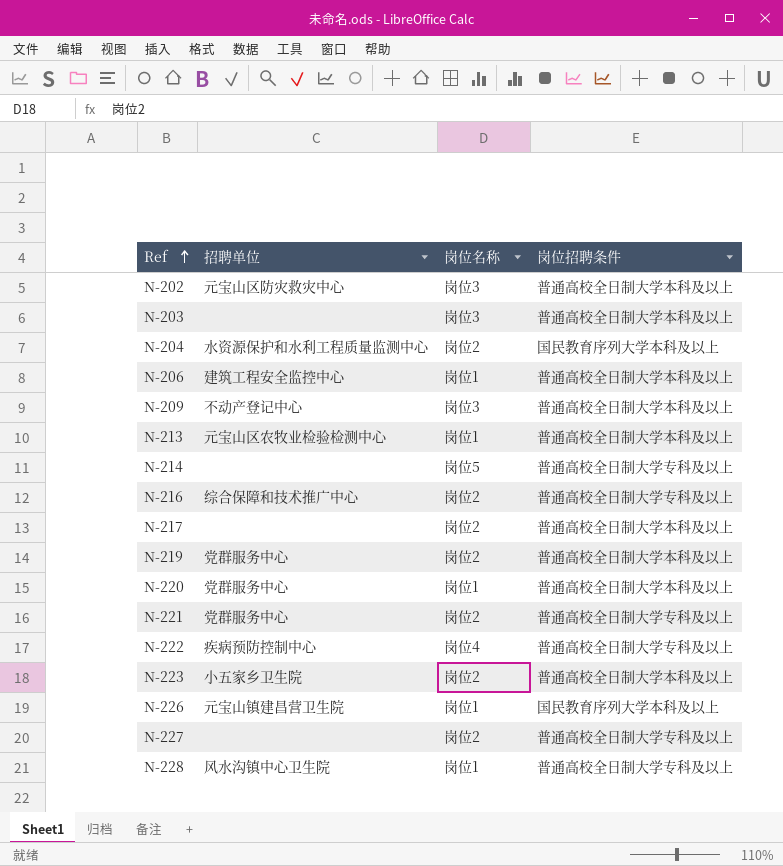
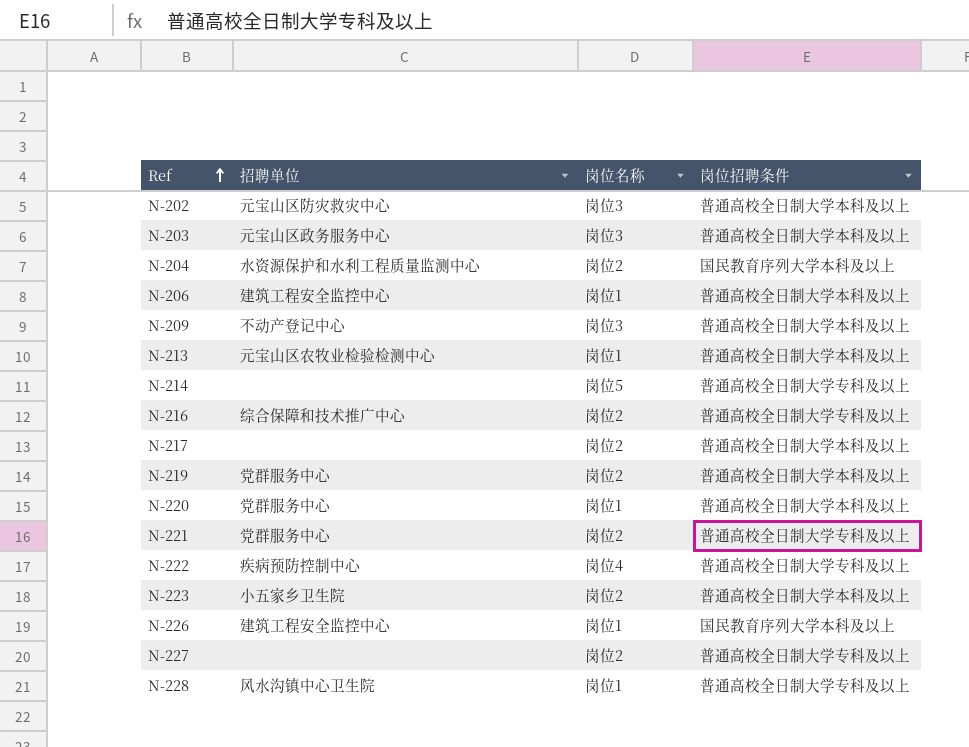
N-203 | 招聘单位: none -> 元宝山区政务服务中心
N-226 | 招聘单位: 元宝山镇建昌营卫生院 -> 建筑工程安全监控中心

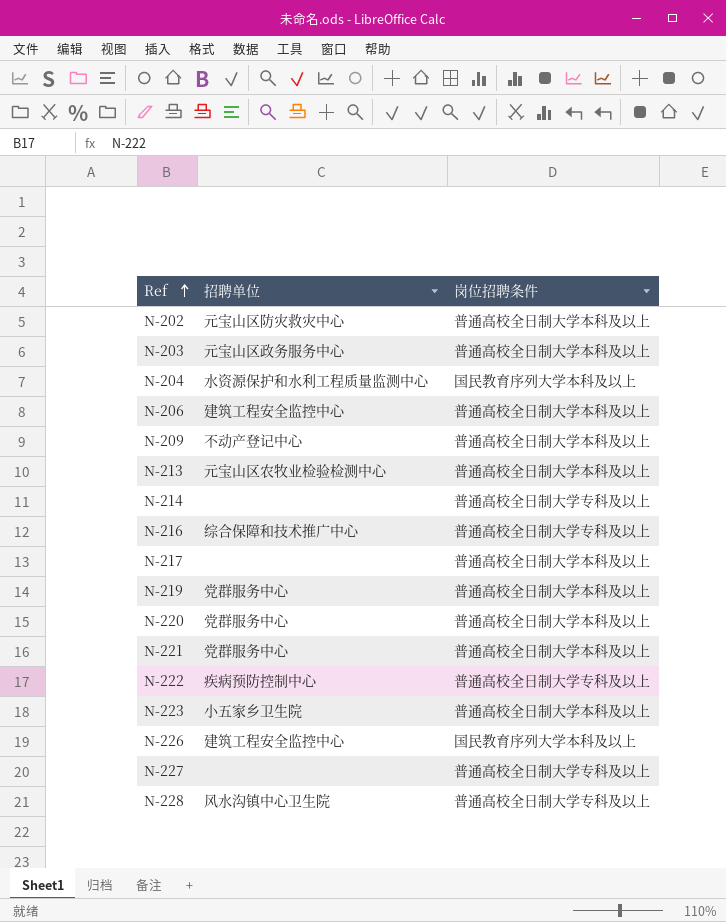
column 岗位名称 | position: 3 -> none
N-221 | 岗位招聘条件: 普通高校全日制大学专科及以上 -> 普通高校全日制大学本科及以上

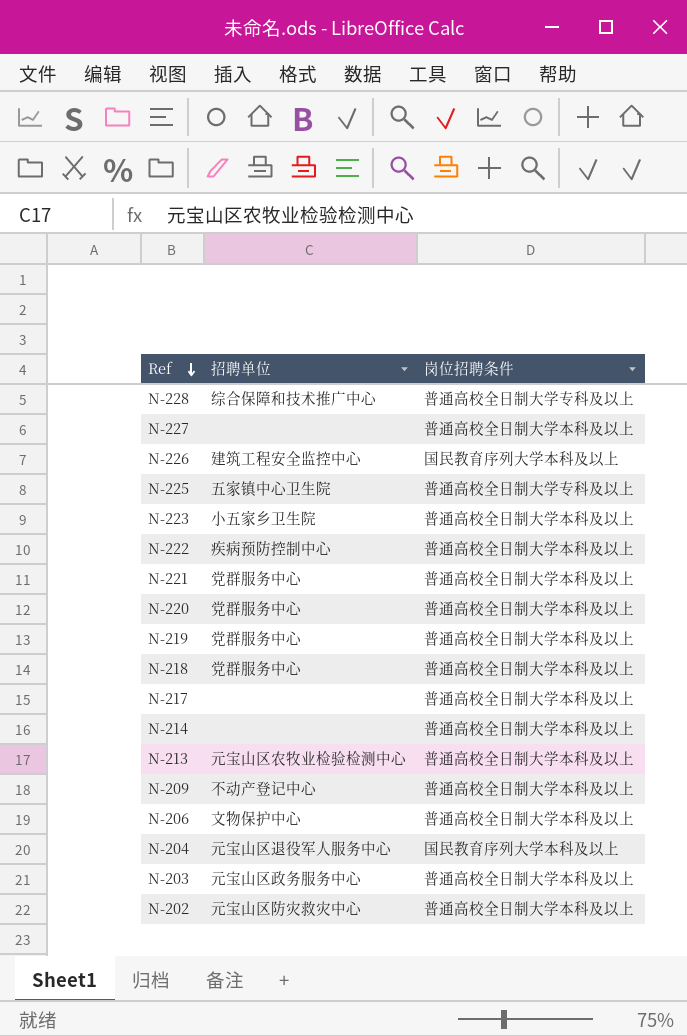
row order: Ref ascending -> Ref descending
row N-216: 综合保障和技术推广中心 | 普通高校全日制大学专科及以上 -> none
N-228 | 招聘单位: 风水沟镇中心卫生院 -> 综合保障和技术推广中心
N-227 | 岗位招聘条件: 普通高校全日制大学专科及以上 -> 普通高校全日制大学本科及以上
row N-225: none -> 五家镇中心卫生院 | 普通高校全日制大学专科及以上
N-222 | 岗位招聘条件: 普通高校全日制大学专科及以上 -> 普通高校全日制大学本科及以上
row N-218: none -> 党群服务中心 | 普通高校全日制大学本科及以上
N-214 | 岗位招聘条件: 普通高校全日制大学专科及以上 -> 普通高校全日制大学本科及以上
N-206 | 招聘单位: 建筑工程安全监控中心 -> 文物保护中心
N-204 | 招聘单位: 水资源保护和水利工程质量监测中心 -> 元宝山区退役军人服务中心

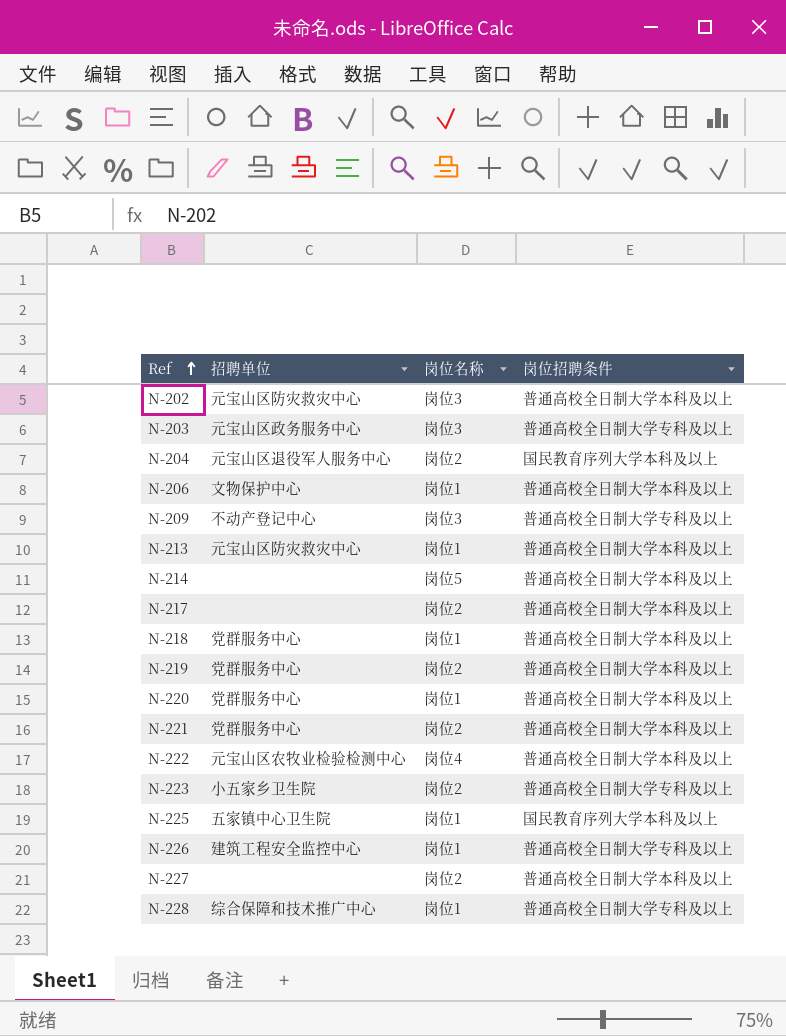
row order: Ref descending -> Ref ascending
column 岗位名称 | position: none -> 3
N-203 | 岗位招聘条件: 普通高校全日制大学本科及以上 -> 普通高校全日制大学专科及以上
N-209 | 岗位招聘条件: 普通高校全日制大学本科及以上 -> 普通高校全日制大学专科及以上
N-213 | 招聘单位: 元宝山区农牧业检验检测中心 -> 元宝山区防灾救灾中心
N-222 | 招聘单位: 疾病预防控制中心 -> 元宝山区农牧业检验检测中心
N-223 | 岗位招聘条件: 普通高校全日制大学本科及以上 -> 普通高校全日制大学专科及以上
N-225 | 岗位招聘条件: 普通高校全日制大学专科及以上 -> 国民教育序列大学本科及以上
N-226 | 岗位招聘条件: 国民教育序列大学本科及以上 -> 普通高校全日制大学专科及以上

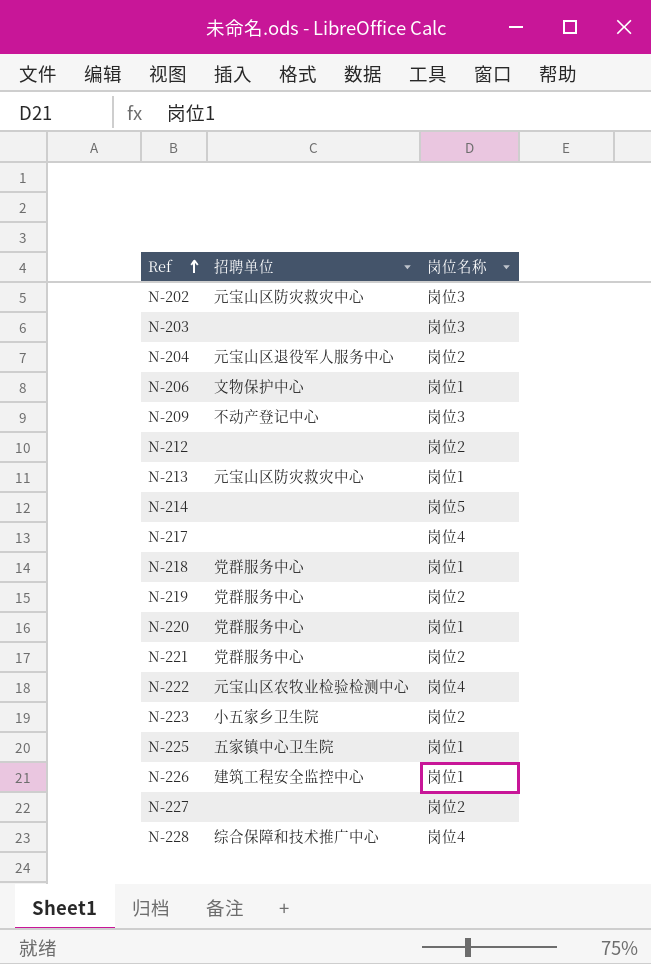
column 岗位招聘条件 | position: 4 -> none
N-203 | 招聘单位: 元宝山区政务服务中心 -> none
row N-212: none -> none | 岗位2
N-217 | 岗位名称: 岗位2 -> 岗位4
N-228 | 岗位名称: 岗位1 -> 岗位4

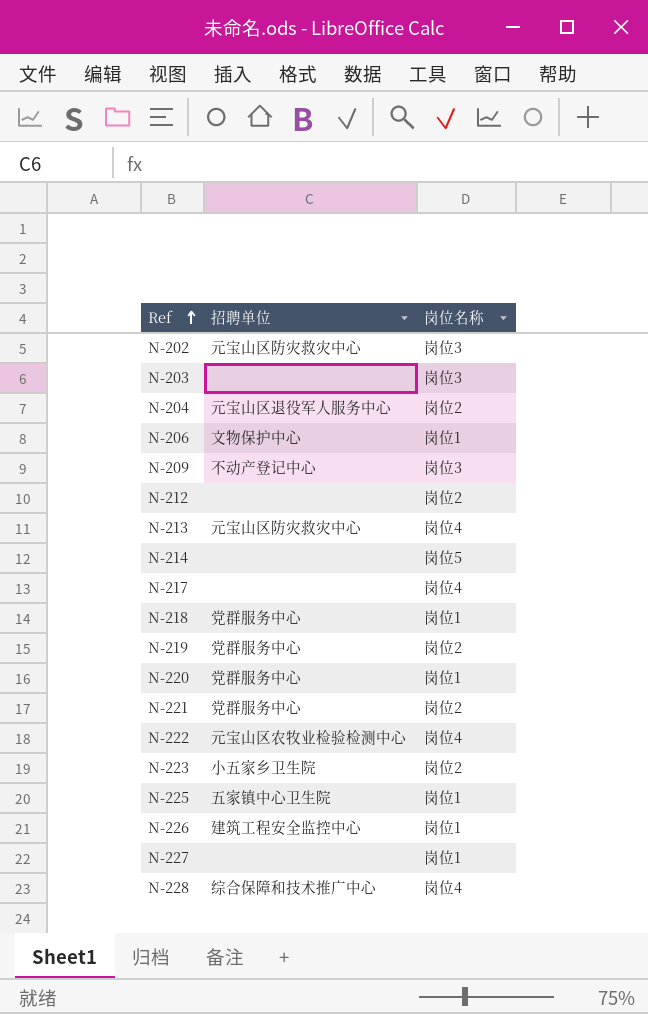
N-213 | 岗位名称: 岗位1 -> 岗位4
N-227 | 岗位名称: 岗位2 -> 岗位1

